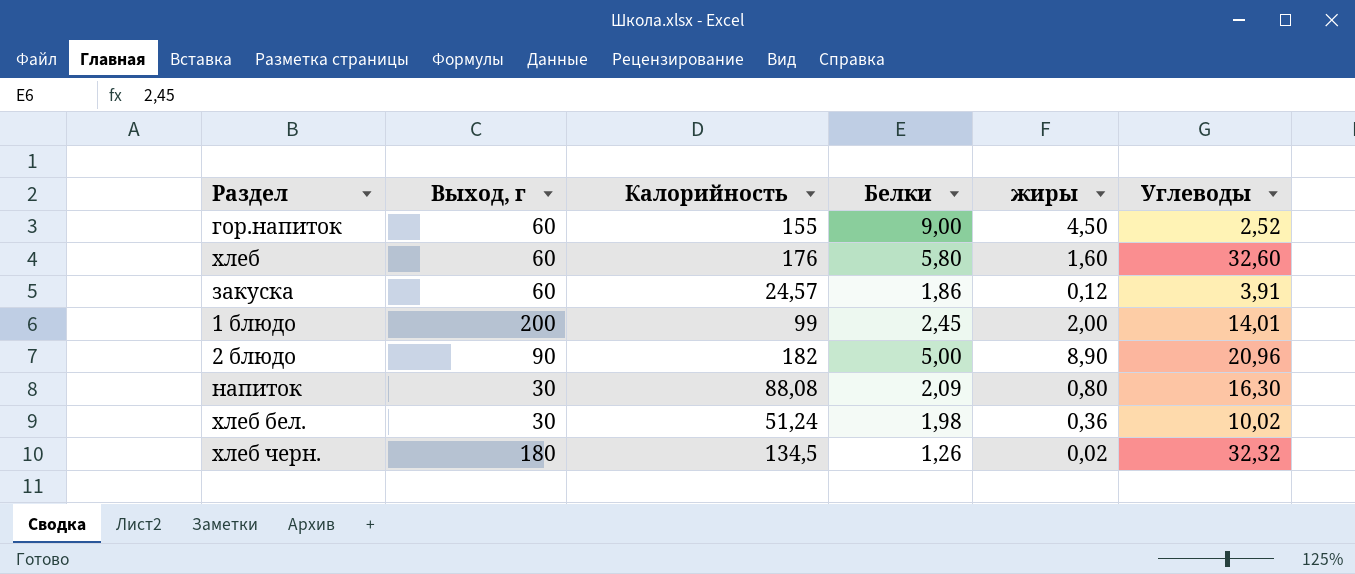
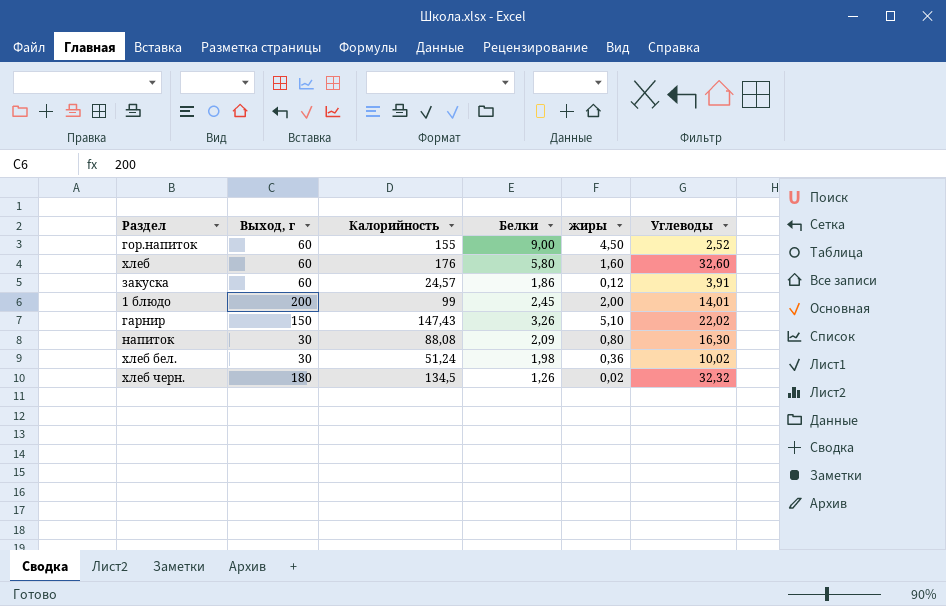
row 2 блюдо: 90 | 182 | 5,00 | 8,90 | 20,96 -> none
row гарнир: none -> 150 | 147,43 | 3,26 | 5,10 | 22,02

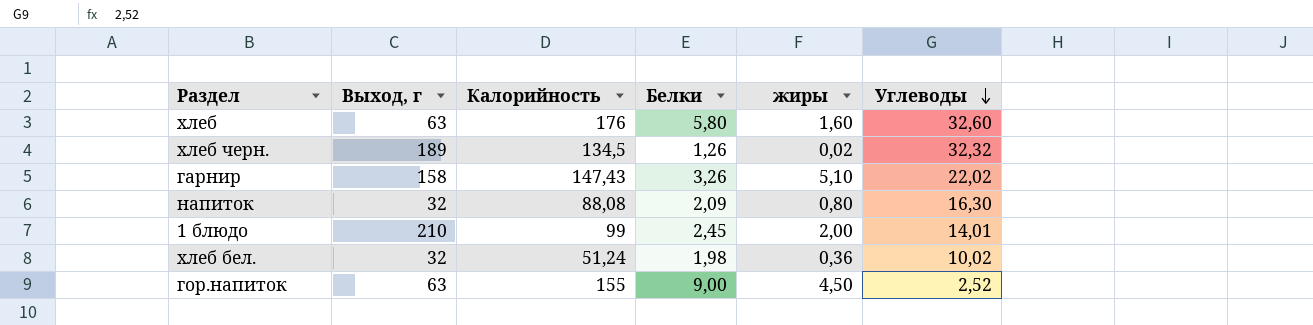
row order: none -> Углеводы descending
row закуска: 60 | 24,57 | 1,86 | 0,12 | 3,91 -> none
хлеб | Выход, г: 60 -> 63
хлеб черн. | Выход, г: 180 -> 189
гарнир | Выход, г: 150 -> 158
напиток | Выход, г: 30 -> 32
1 блюдо | Выход, г: 200 -> 210
хлеб бел. | Выход, г: 30 -> 32
гор.напиток | Выход, г: 60 -> 63

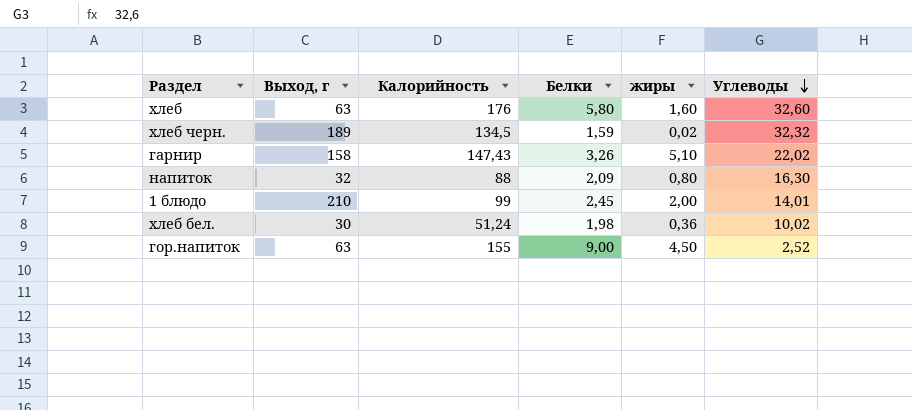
хлеб черн. | Белки: 1,26 -> 1,59
напиток | Калорийность: 88,08 -> 88
хлеб бел. | Выход, г: 32 -> 30

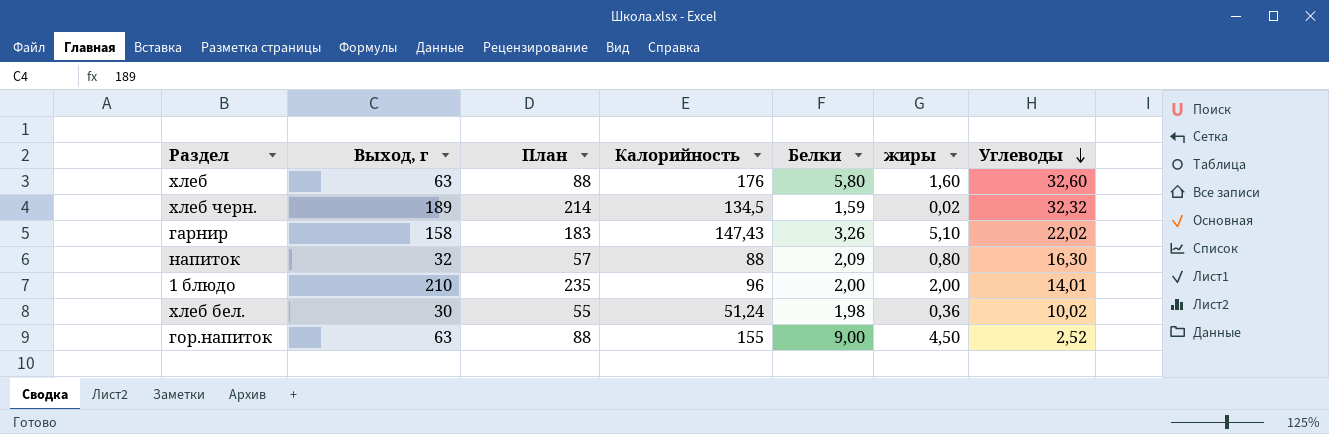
column План | formula: none -> [Выход, г] + 25
1 блюдо | Калорийность: 99 -> 96
1 блюдо | Белки: 2,45 -> 2,00

